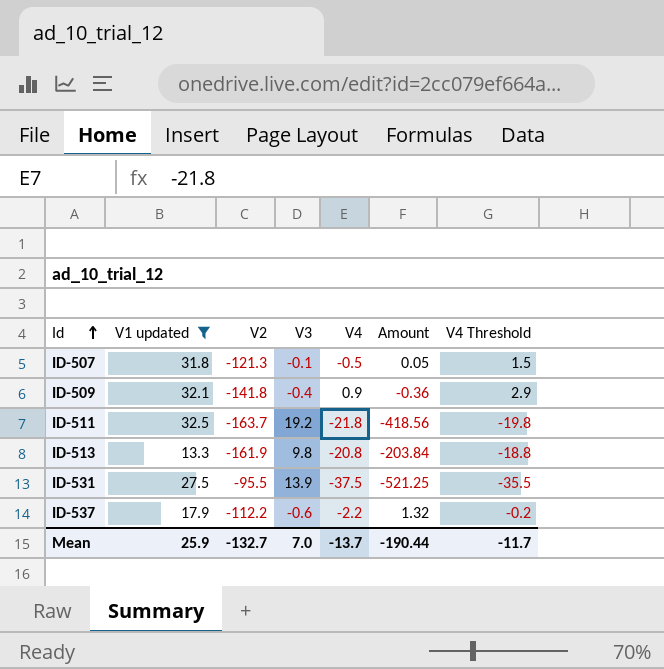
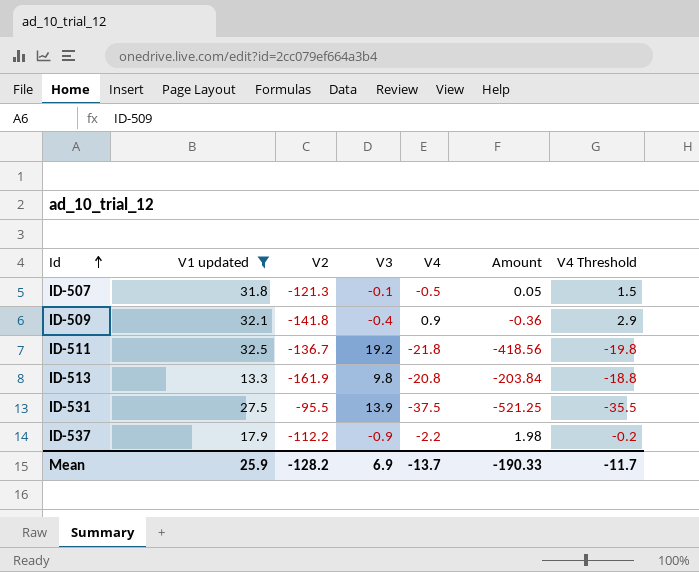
ID-511 | V2: -163.7 -> -136.7
ID-537 | V3: -0.6 -> -0.9
ID-537 | Amount: 1.32 -> 1.98
Mean | V2: -132.7 -> -128.2
Mean | V3: 7.0 -> 6.9
Mean | Amount: -190.44 -> -190.33

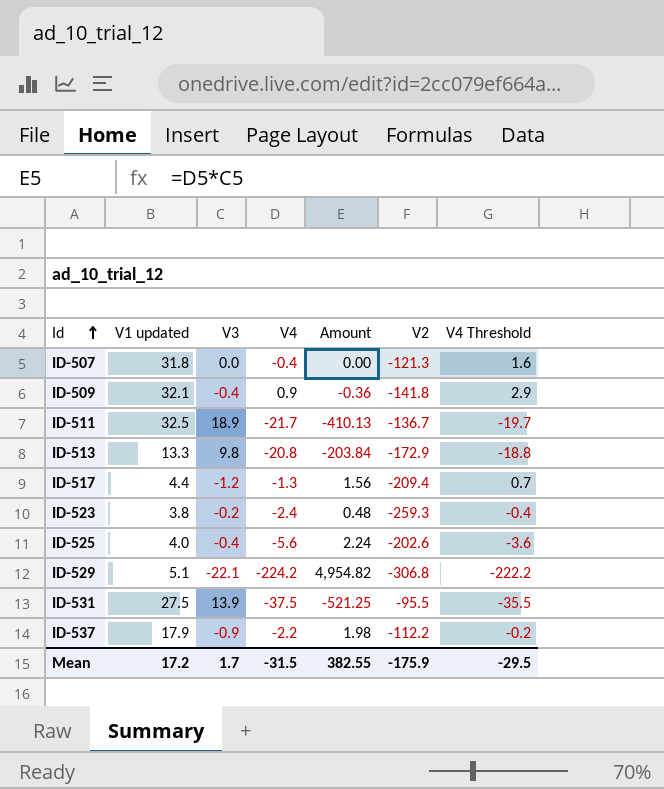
filter: V1 updated >= 13.3 -> none
column V2 | position: 3 -> 6
ID-507 | V3: -0.1 -> 0.0
ID-507 | V4: -0.5 -> -0.4
ID-507 | Amount: 0.05 -> 0.00
ID-507 | V4 Threshold: 1.5 -> 1.6
ID-511 | V3: 19.2 -> 18.9
ID-511 | V4: -21.8 -> -21.7
ID-511 | Amount: -418.56 -> -410.13
ID-511 | V4 Threshold: -19.8 -> -19.7
ID-513 | V2: -161.9 -> -172.9
Mean | V1 updated: 25.9 -> 17.2
Mean | V3: 6.9 -> 1.7
Mean | V4: -13.7 -> -31.5
Mean | Amount: -190.33 -> 382.55
Mean | V2: -128.2 -> -175.9
Mean | V4 Threshold: -11.7 -> -29.5

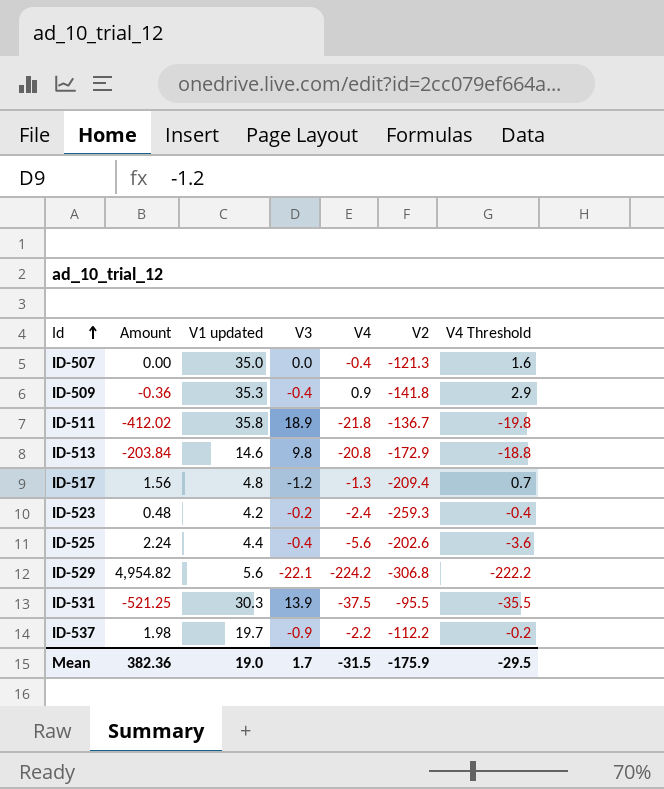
column Amount | position: 5 -> 2
ID-507 | V1 updated: 31.8 -> 35.0
ID-509 | V1 updated: 32.1 -> 35.3
ID-511 | Amount: -410.13 -> -412.02
ID-511 | V1 updated: 32.5 -> 35.8
ID-511 | V4: -21.7 -> -21.8
ID-511 | V4 Threshold: -19.7 -> -19.8
ID-513 | V1 updated: 13.3 -> 14.6
ID-517 | V1 updated: 4.4 -> 4.8
ID-523 | V1 updated: 3.8 -> 4.2
ID-525 | V1 updated: 4.0 -> 4.4
ID-529 | V1 updated: 5.1 -> 5.6
ID-531 | V1 updated: 27.5 -> 30.3
ID-537 | V1 updated: 17.9 -> 19.7
Mean | Amount: 382.55 -> 382.36
Mean | V1 updated: 17.2 -> 19.0

